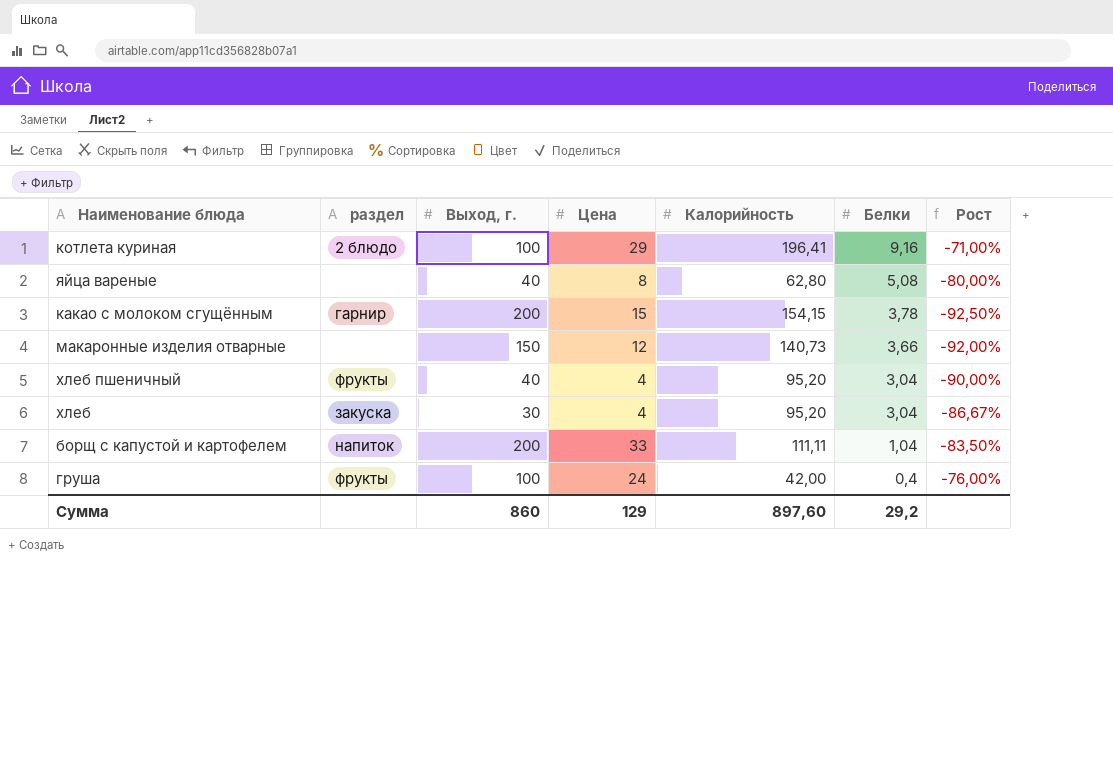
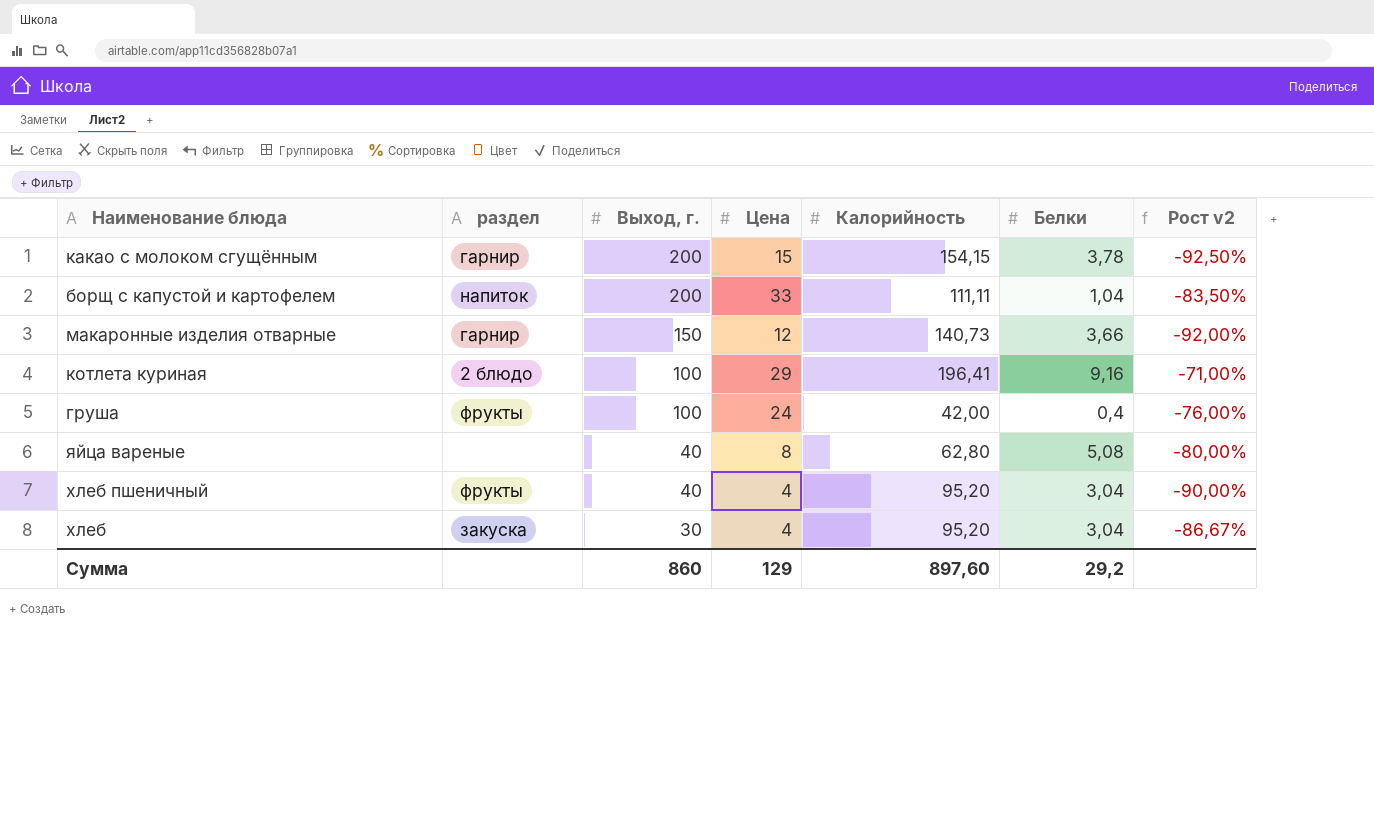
row order: Белки descending -> Выход, г. descending
column name: Рост -> Рост v2
макаронные изделия отварные | раздел: none -> гарнир

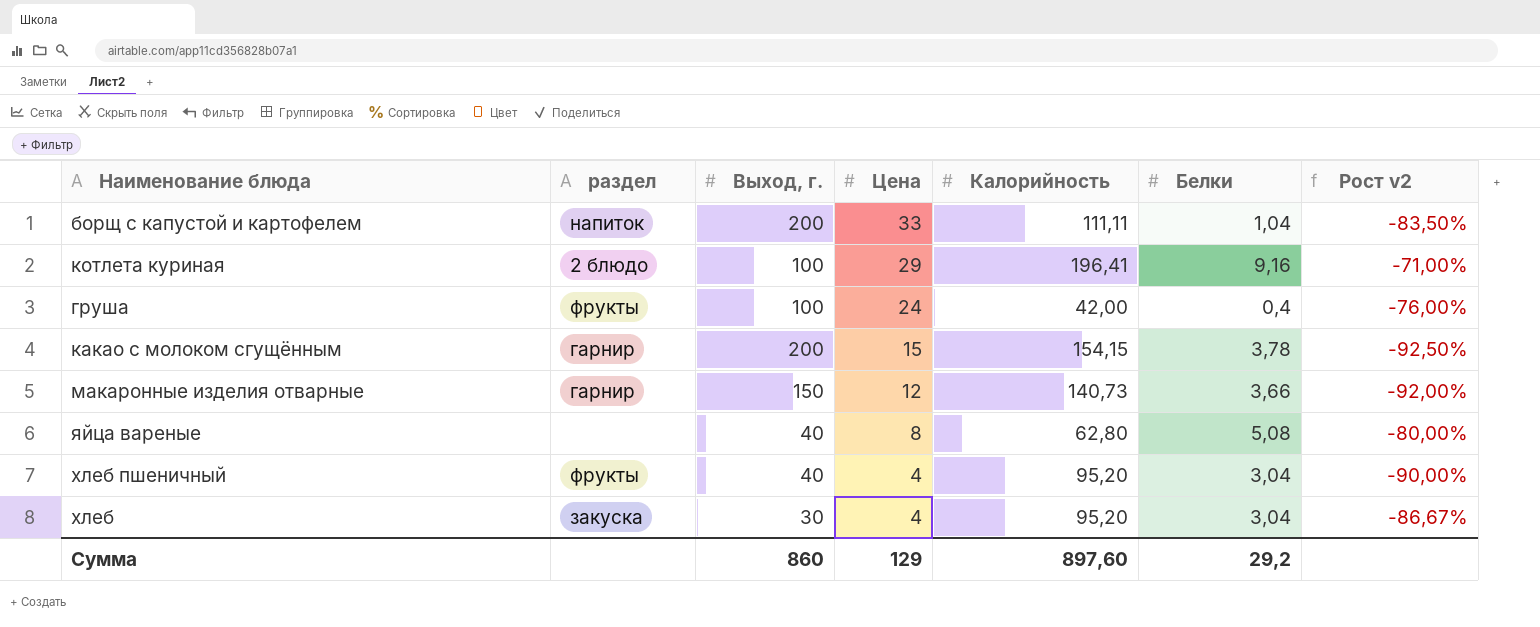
row order: Выход, г. descending -> Цена descending

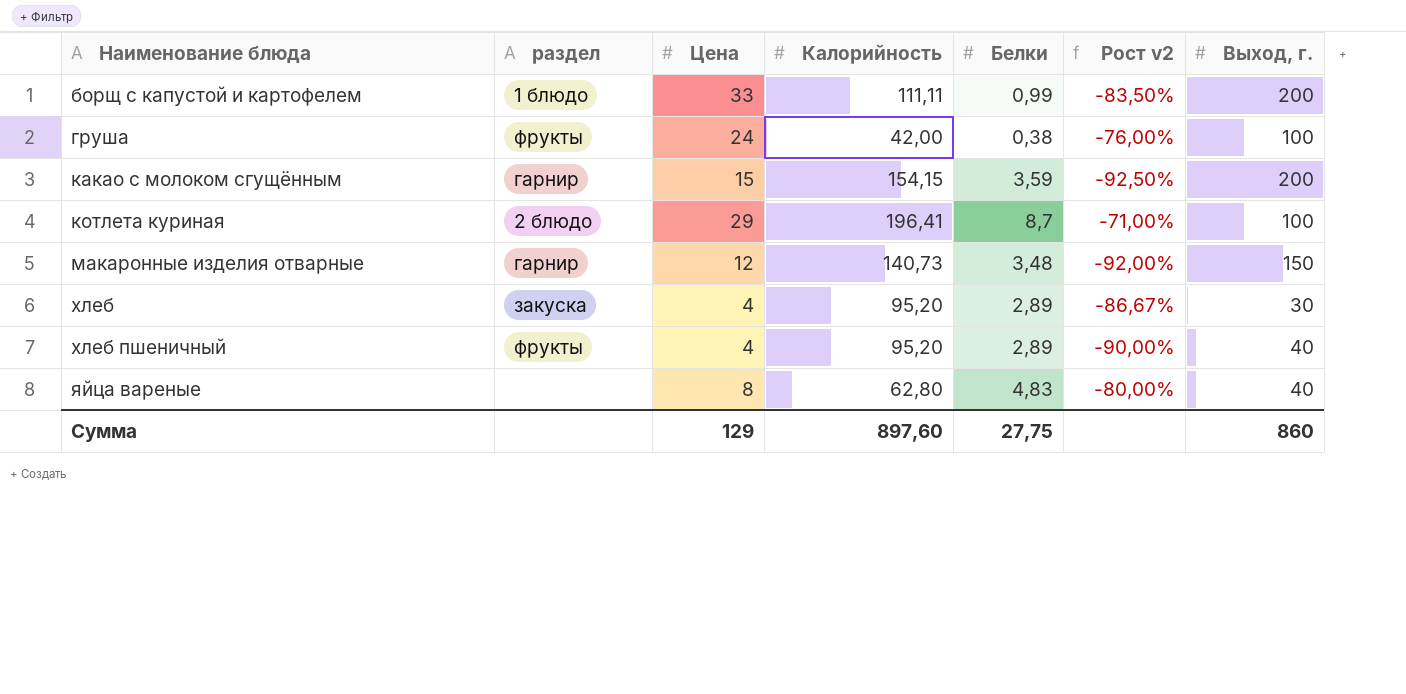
row order: Цена descending -> Наименование блюда ascending
column Выход, г. | position: 3 -> 7
борщ с капустой и картофелем | раздел: напиток -> 1 блюдо
борщ с капустой и картофелем | Белки: 1,04 -> 0,99
груша | Белки: 0,4 -> 0,38
какао с молоком сгущённым | Белки: 3,78 -> 3,59
котлета куриная | Белки: 9,16 -> 8,7
макаронные изделия отварные | Белки: 3,66 -> 3,48
хлеб | Белки: 3,04 -> 2,89
хлеб пшеничный | Белки: 3,04 -> 2,89
яйца вареные | Белки: 5,08 -> 4,83
Сумма | Белки: 29,2 -> 27,75

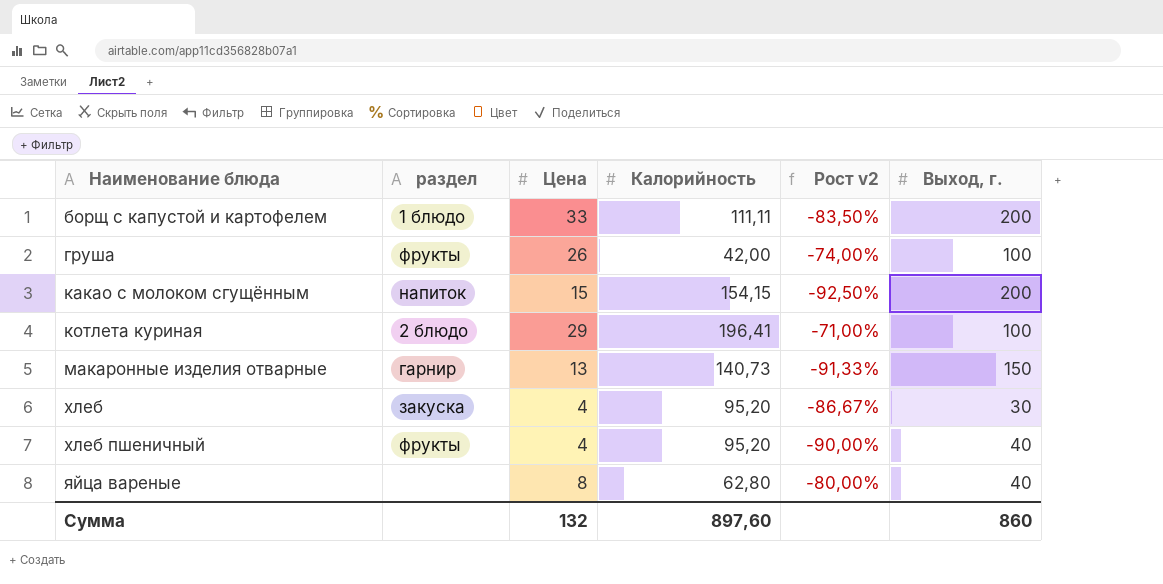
column Белки | position: 5 -> none
груша | Цена: 24 -> 26
груша | Рост v2: -76,00% -> -74,00%
какао с молоком сгущённым | раздел: гарнир -> напиток
макаронные изделия отварные | Цена: 12 -> 13
макаронные изделия отварные | Рост v2: -92,00% -> -91,33%
Сумма | Цена: 129 -> 132

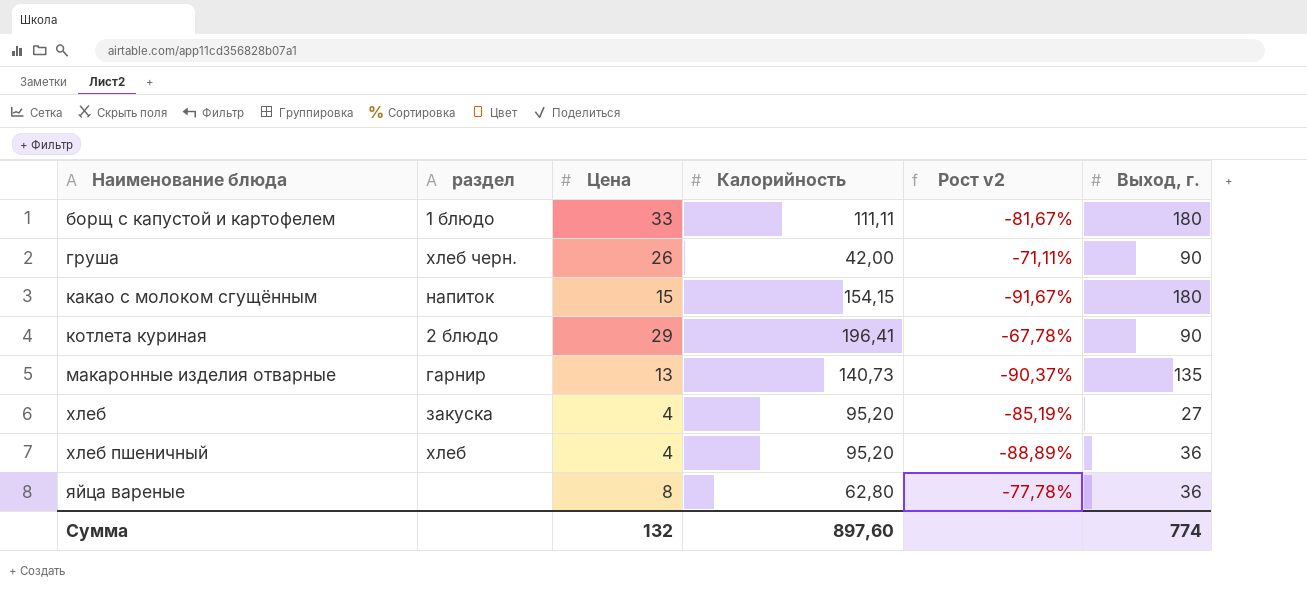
борщ с капустой и картофелем | Рост v2: -83,50% -> -81,67%
борщ с капустой и картофелем | Выход, г.: 200 -> 180
груша | раздел: фрукты -> хлеб черн.
груша | Рост v2: -74,00% -> -71,11%
груша | Выход, г.: 100 -> 90
какао с молоком сгущённым | Рост v2: -92,50% -> -91,67%
какао с молоком сгущённым | Выход, г.: 200 -> 180
котлета куриная | Рост v2: -71,00% -> -67,78%
котлета куриная | Выход, г.: 100 -> 90
макаронные изделия отварные | Рост v2: -91,33% -> -90,37%
макаронные изделия отварные | Выход, г.: 150 -> 135
хлеб | Рост v2: -86,67% -> -85,19%
хлеб | Выход, г.: 30 -> 27
хлеб пшеничный | раздел: фрукты -> хлеб
хлеб пшеничный | Рост v2: -90,00% -> -88,89%
хлеб пшеничный | Выход, г.: 40 -> 36
яйца вареные | Рост v2: -80,00% -> -77,78%
яйца вареные | Выход, г.: 40 -> 36
Сумма | Выход, г.: 860 -> 774

